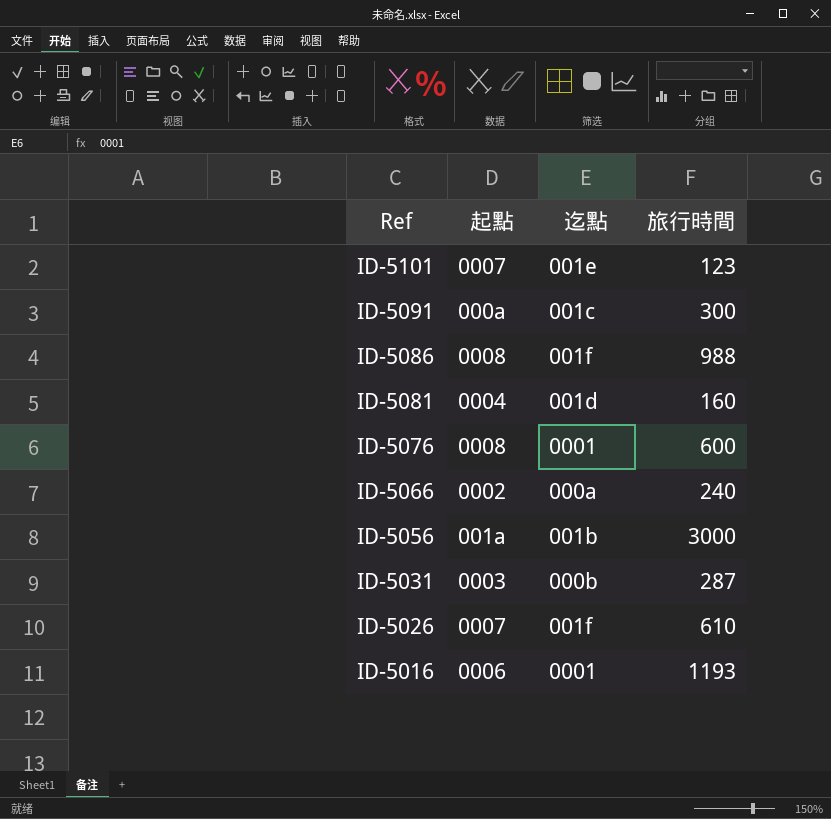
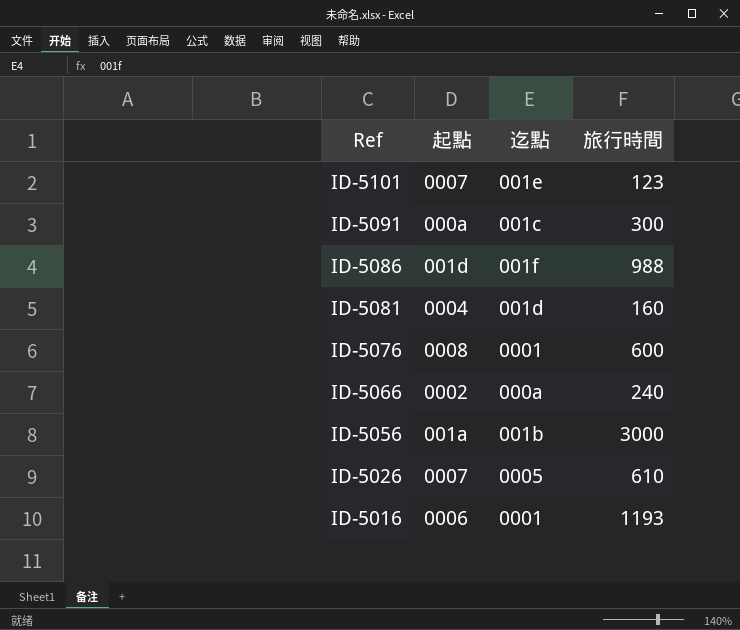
row ID-5031: 0003 | 000b | 287 -> none
ID-5086 | 起點: 0008 -> 001d
ID-5026 | 迄點: 001f -> 0005

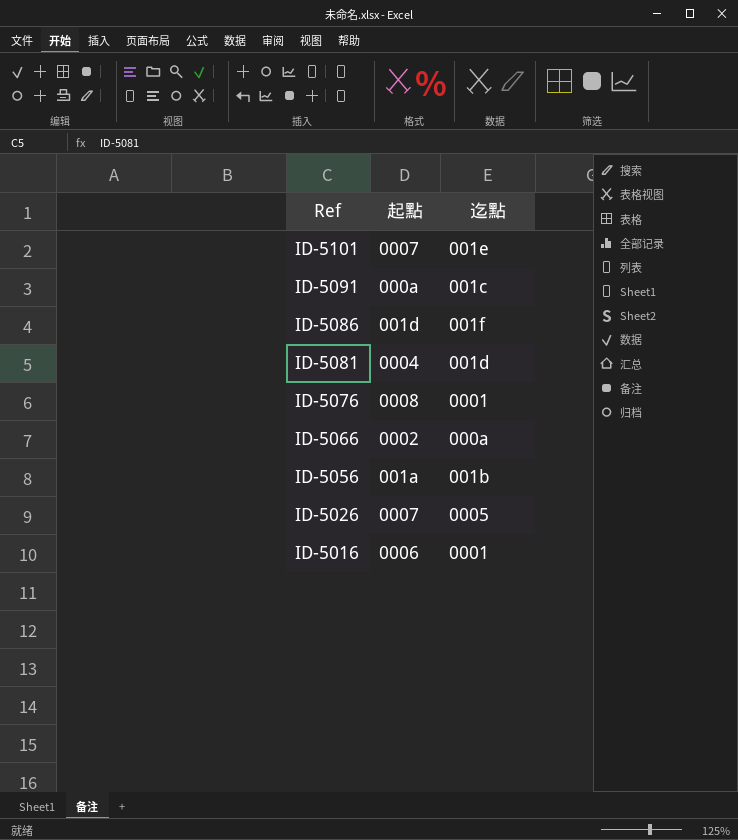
column 旅行時間 | position: 4 -> none

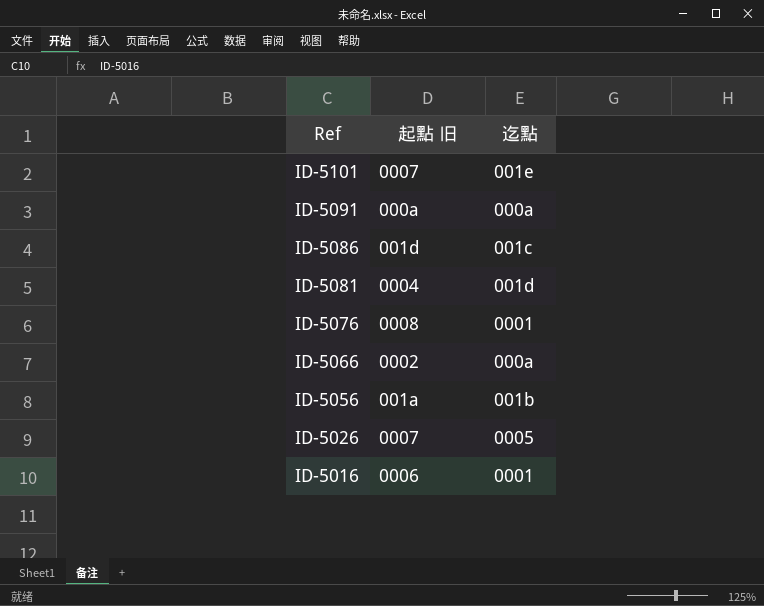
column name: 起點 -> 起點 旧
ID-5091 | 迄點: 001c -> 000a
ID-5086 | 迄點: 001f -> 001c

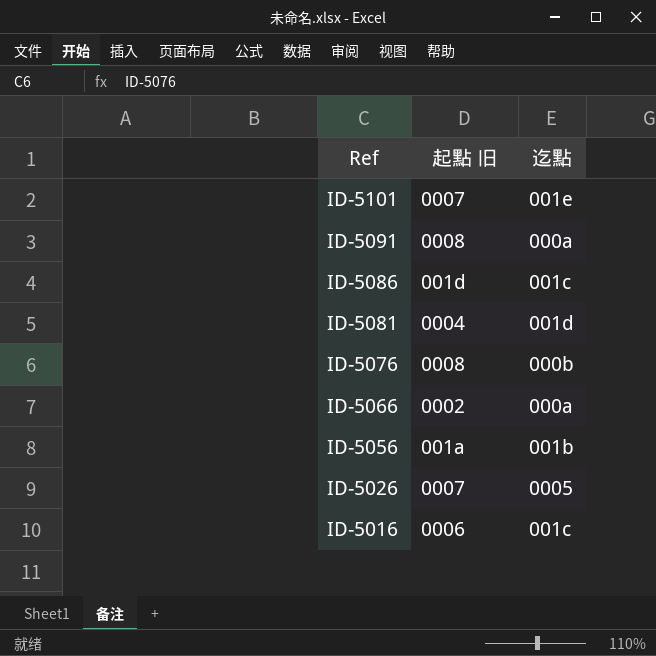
ID-5091 | 起點 旧: 000a -> 0008
ID-5076 | 迄點: 0001 -> 000b
ID-5016 | 迄點: 0001 -> 001c

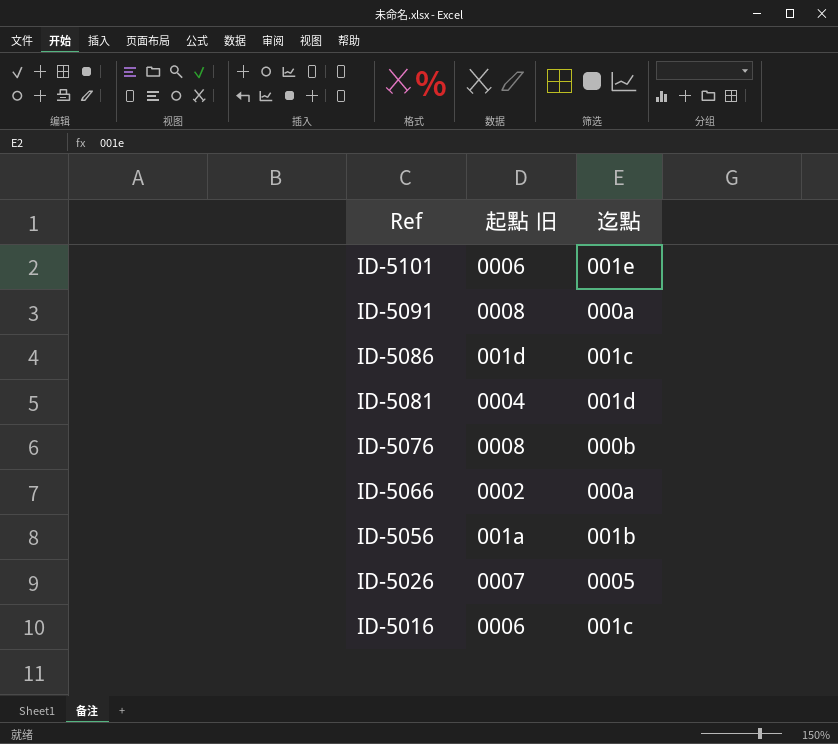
ID-5101 | 起點 旧: 0007 -> 0006

